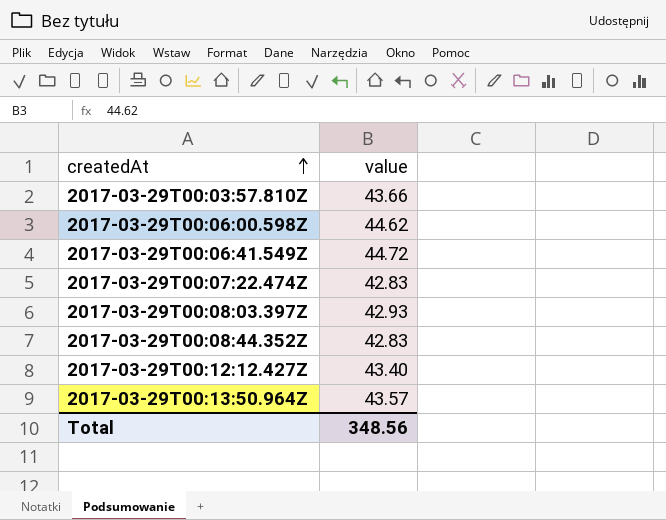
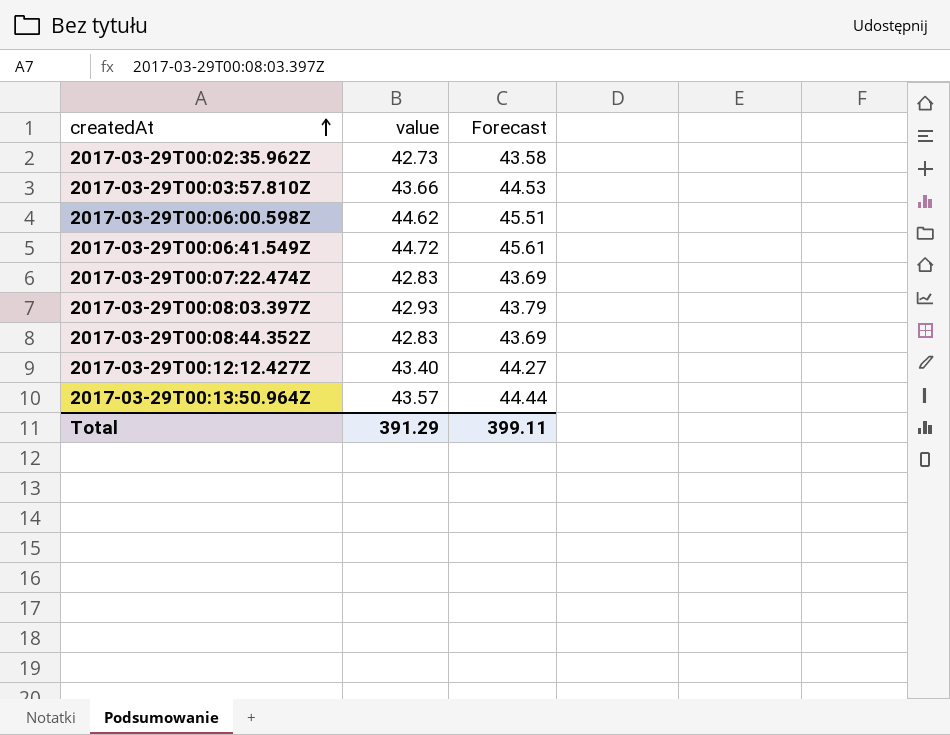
column Forecast | formula: none -> [value] * 1.02
row 2017-03-29T00:02:35.962Z: none -> 42.73 | 43.58
Total | value: 348.56 -> 391.29

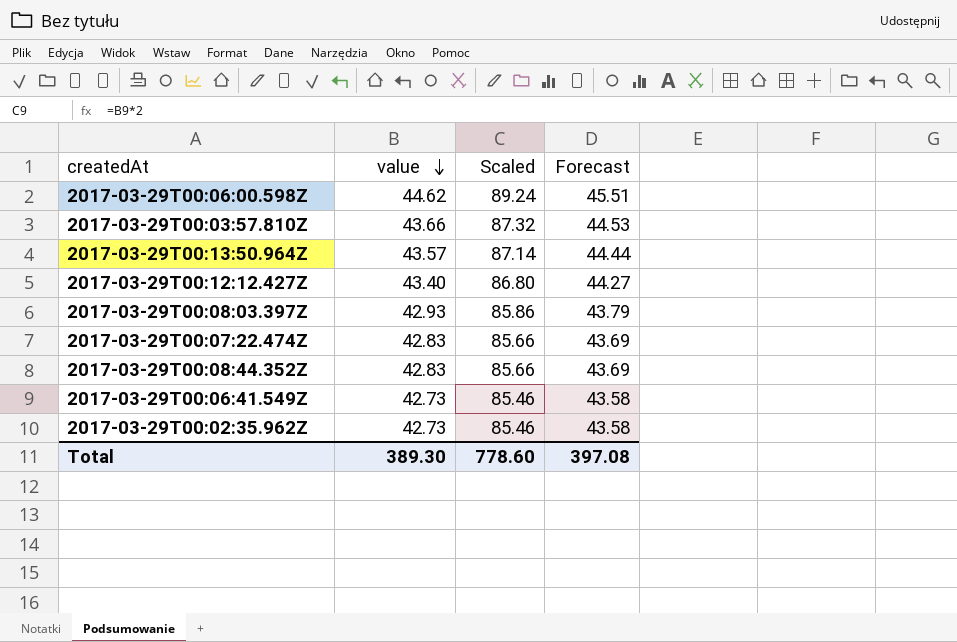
row order: createdAt ascending -> value descending
column Scaled | formula: none -> [value] * 2
2017-03-29T00:06:41.549Z | value: 44.72 -> 42.73
2017-03-29T00:06:41.549Z | Forecast: 45.61 -> 43.58
Total | value: 391.29 -> 389.30
Total | Forecast: 399.11 -> 397.08

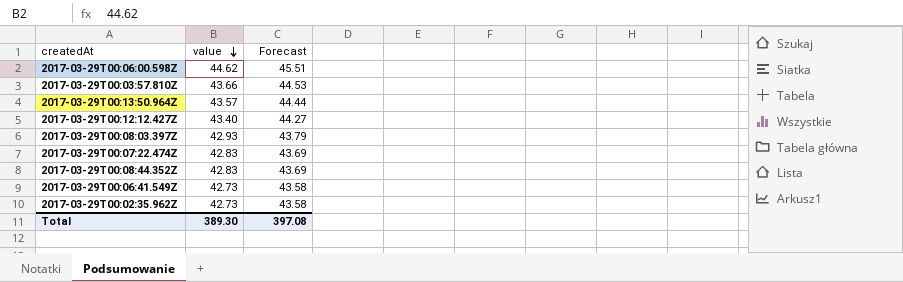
column Scaled | formula: [value] * 2 -> none

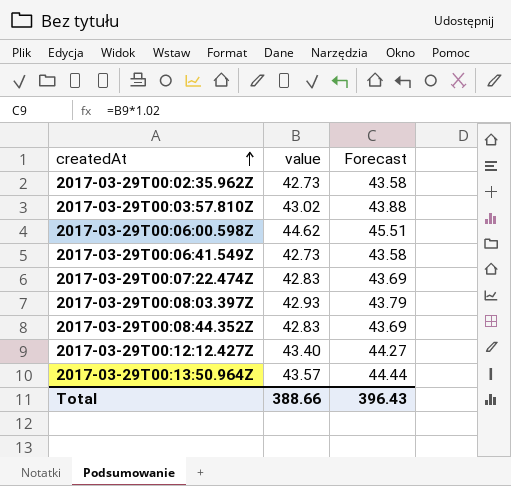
row order: value descending -> createdAt ascending
2017-03-29T00:03:57.810Z | value: 43.66 -> 43.02
2017-03-29T00:03:57.810Z | Forecast: 44.53 -> 43.88
Total | value: 389.30 -> 388.66
Total | Forecast: 397.08 -> 396.43

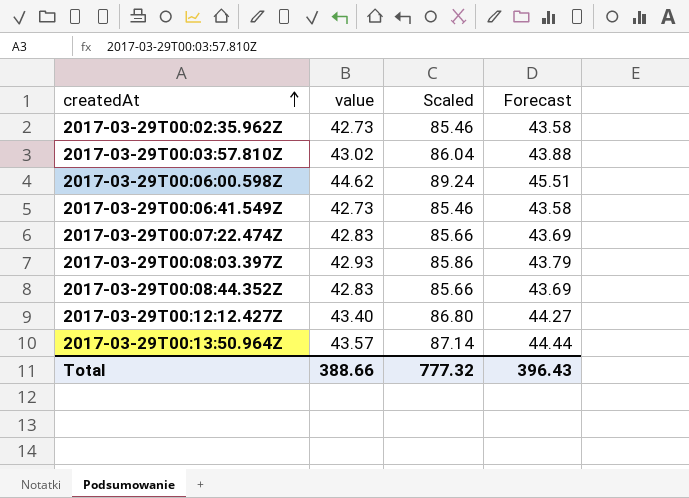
column Scaled | formula: none -> [value] * 2

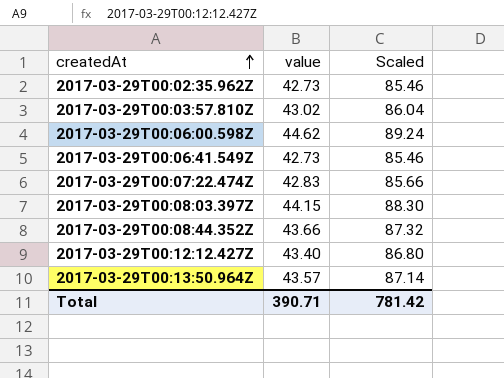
column Forecast | formula: [value] * 1.02 -> none
2017-03-29T00:08:03.397Z | value: 42.93 -> 44.15
2017-03-29T00:08:03.397Z | Scaled: 85.86 -> 88.30
2017-03-29T00:08:44.352Z | value: 42.83 -> 43.66
2017-03-29T00:08:44.352Z | Scaled: 85.66 -> 87.32
Total | value: 388.66 -> 390.71
Total | Scaled: 777.32 -> 781.42

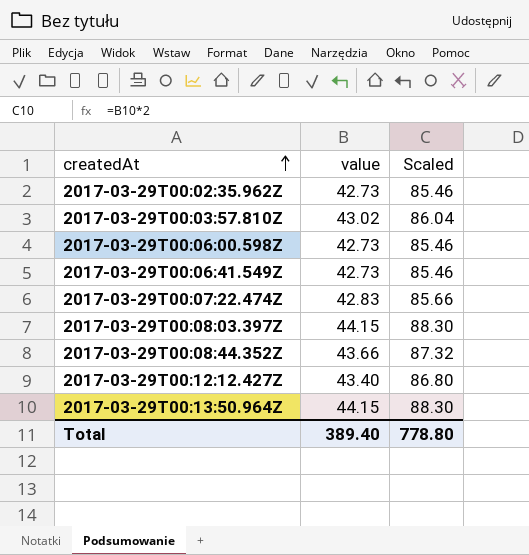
2017-03-29T00:06:00.598Z | value: 44.62 -> 42.73
2017-03-29T00:06:00.598Z | Scaled: 89.24 -> 85.46
2017-03-29T00:13:50.964Z | value: 43.57 -> 44.15
2017-03-29T00:13:50.964Z | Scaled: 87.14 -> 88.30
Total | value: 390.71 -> 389.40
Total | Scaled: 781.42 -> 778.80

